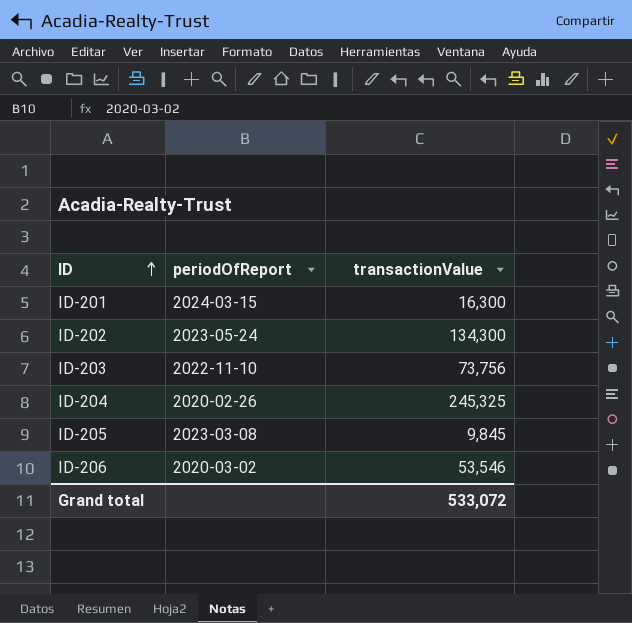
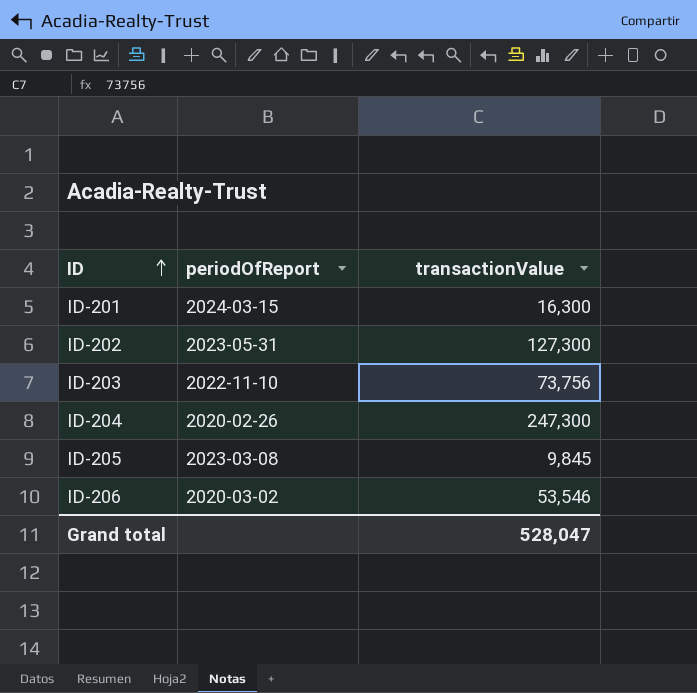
ID-202 | periodOfReport: 2023-05-24 -> 2023-05-31
ID-202 | transactionValue: 134,300 -> 127,300
ID-204 | transactionValue: 245,325 -> 247,300
Grand total | transactionValue: 533,072 -> 528,047

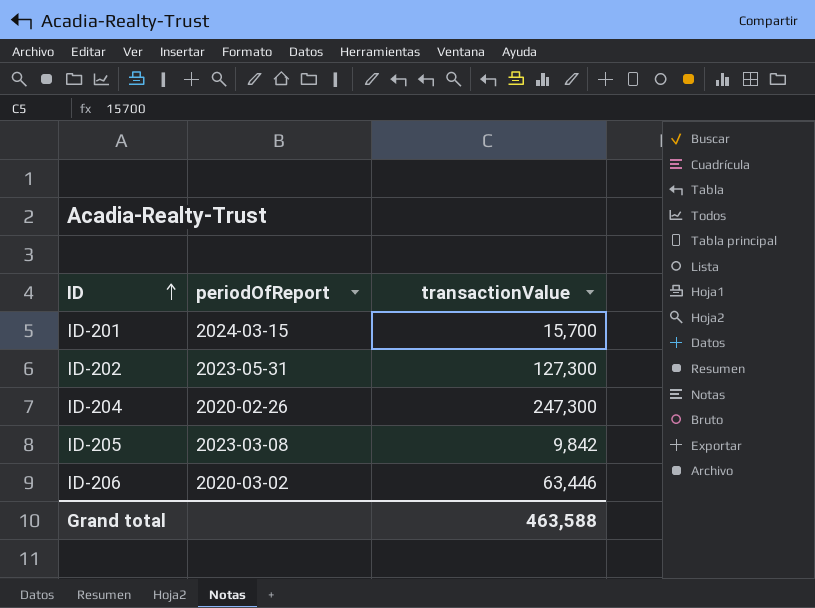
row ID-203: 2022-11-10 | 73,756 -> none
ID-201 | transactionValue: 16,300 -> 15,700
ID-205 | transactionValue: 9,845 -> 9,842
ID-206 | transactionValue: 53,546 -> 63,446
Grand total | transactionValue: 528,047 -> 463,588

